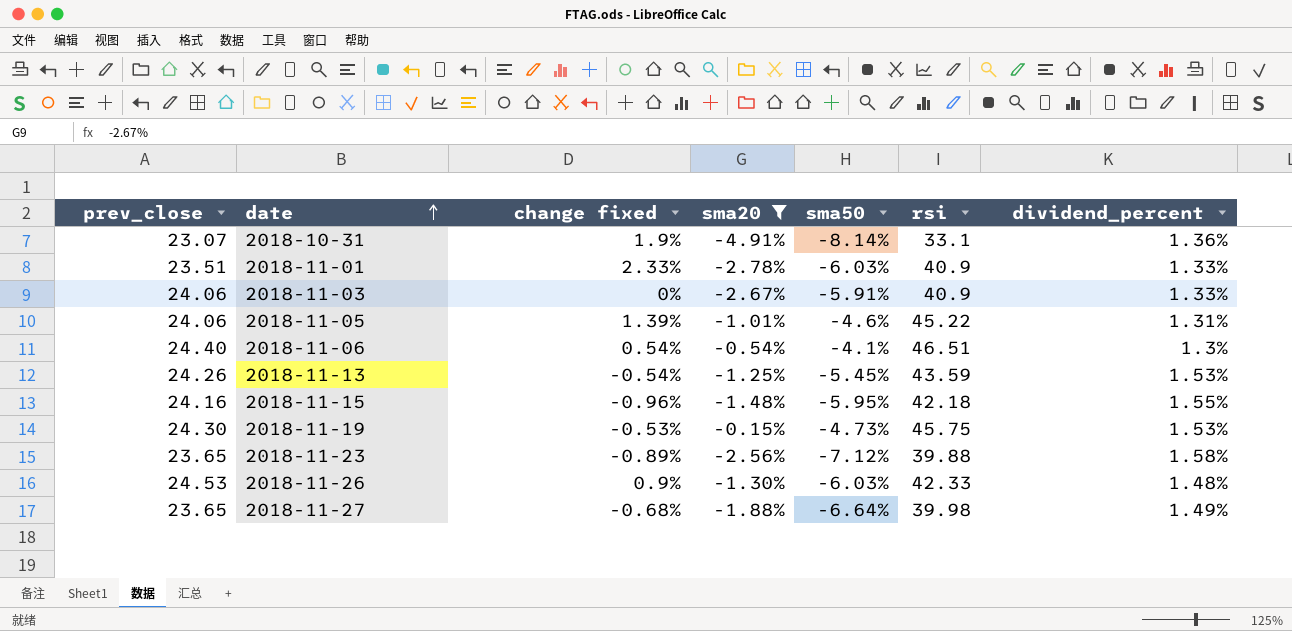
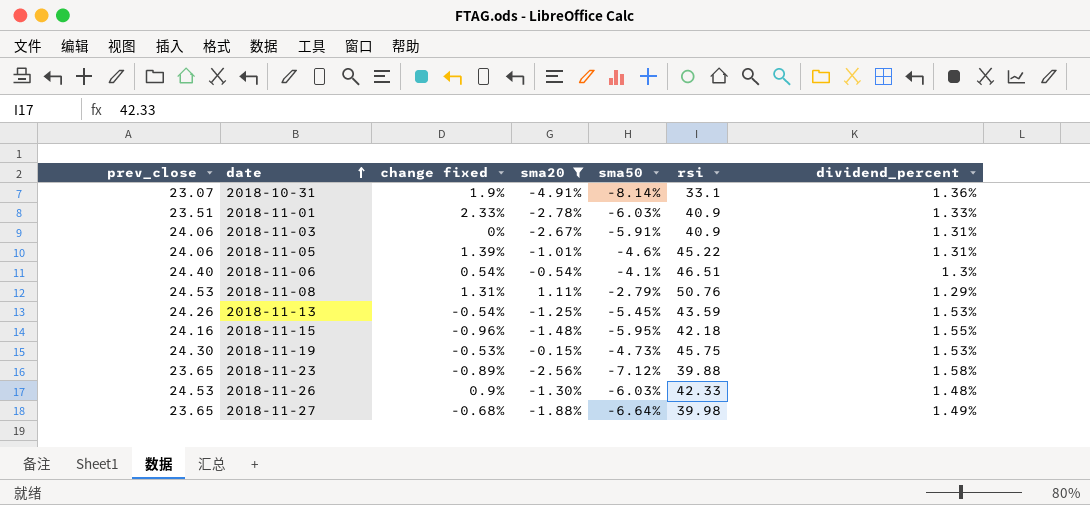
2018-11-03 | dividend_percent: 1.33% -> 1.31%
row 2018-11-08: none -> 24.53 | 1.31% | 1.11% | -2.79% | 50.76 | 1.29%

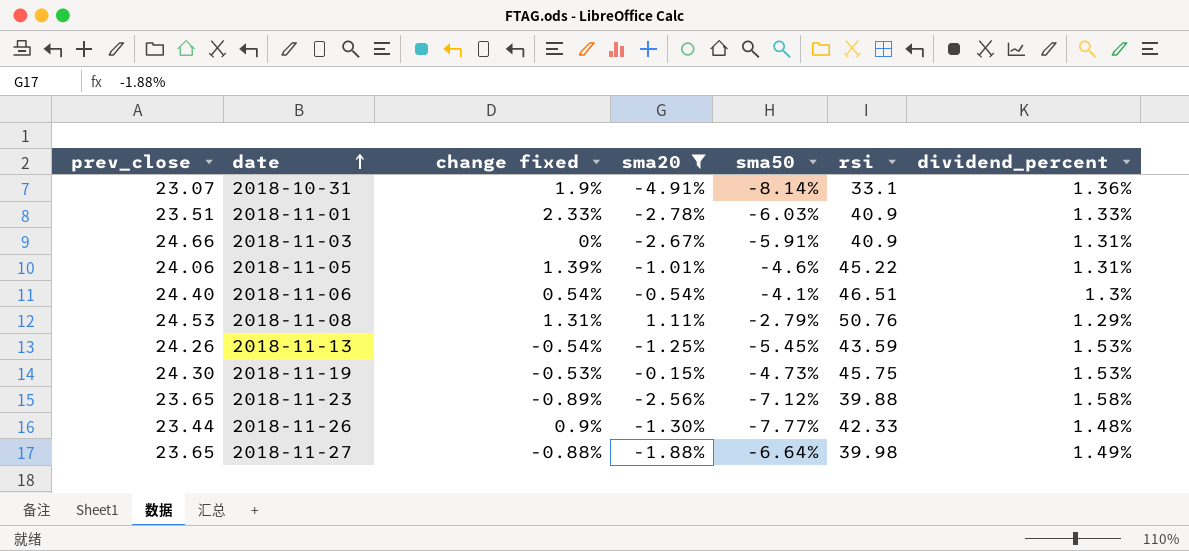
row 2018-11-15: 24.16 | -0.96% | -1.48% | -5.95% | 42.18 | 1.55% -> none
2018-11-03 | prev_close: 24.06 -> 24.66
2018-11-26 | prev_close: 24.53 -> 23.44
2018-11-26 | sma50: -6.03% -> -7.77%
2018-11-27 | change fixed: -0.68% -> -0.88%

